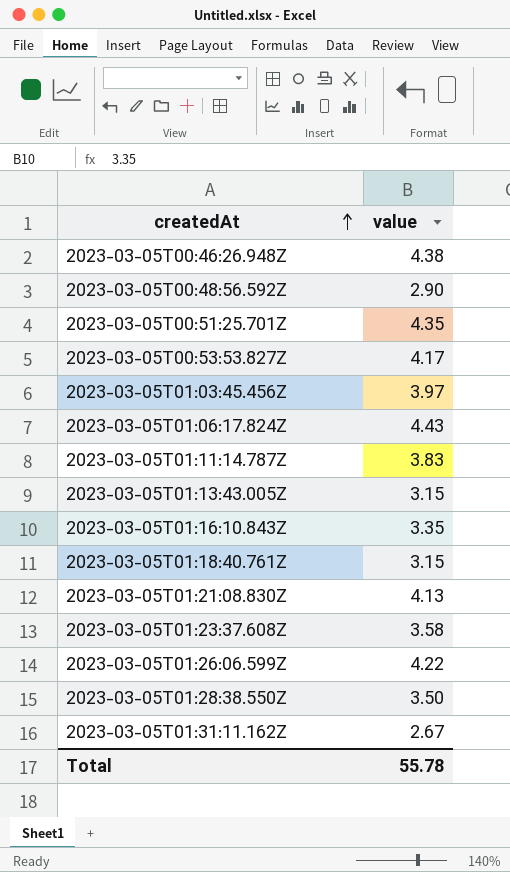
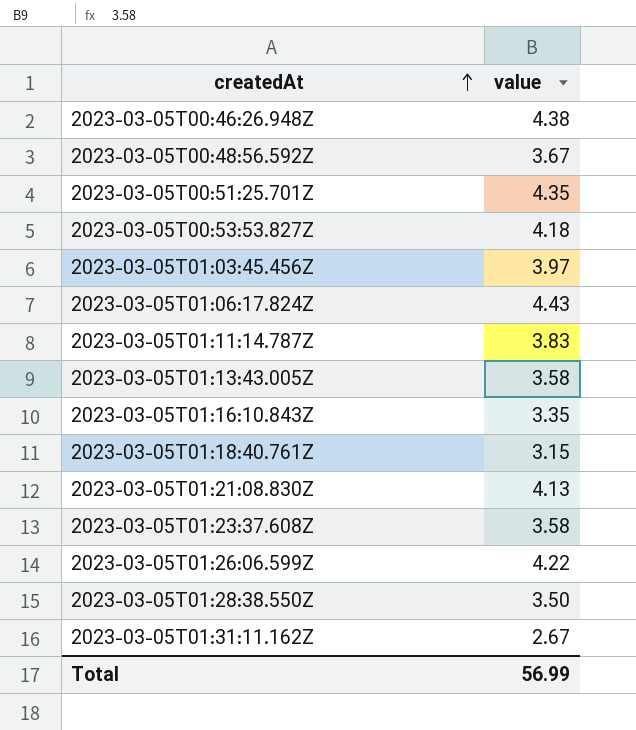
2023-03-05T00:48:56.592Z | value: 2.90 -> 3.67
2023-03-05T00:53:53.827Z | value: 4.17 -> 4.18
2023-03-05T01:13:43.005Z | value: 3.15 -> 3.58
Total | value: 55.78 -> 56.99

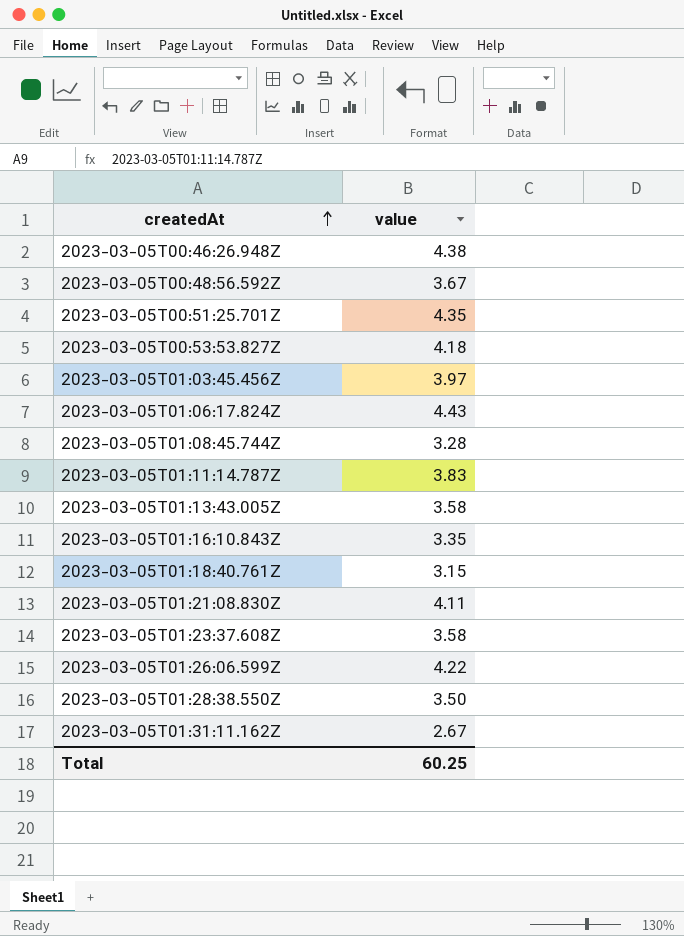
row 2023-03-05T01:08:45.744Z: none -> 3.28
2023-03-05T01:21:08.830Z | value: 4.13 -> 4.11
Total | value: 56.99 -> 60.25

